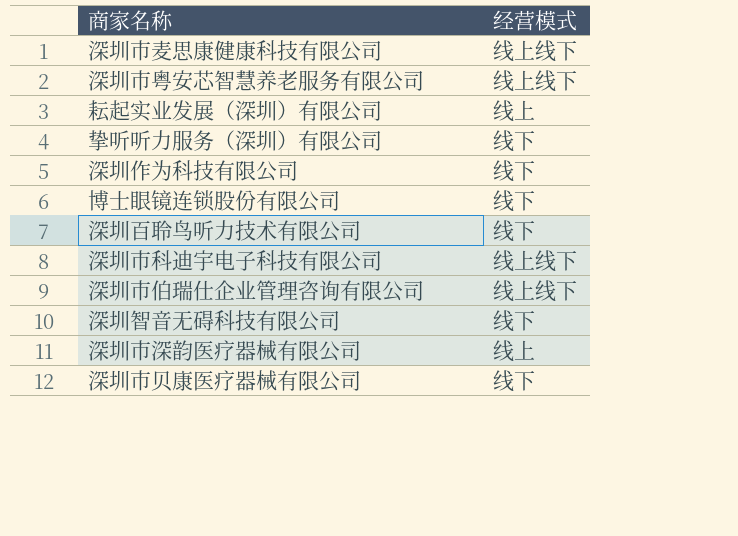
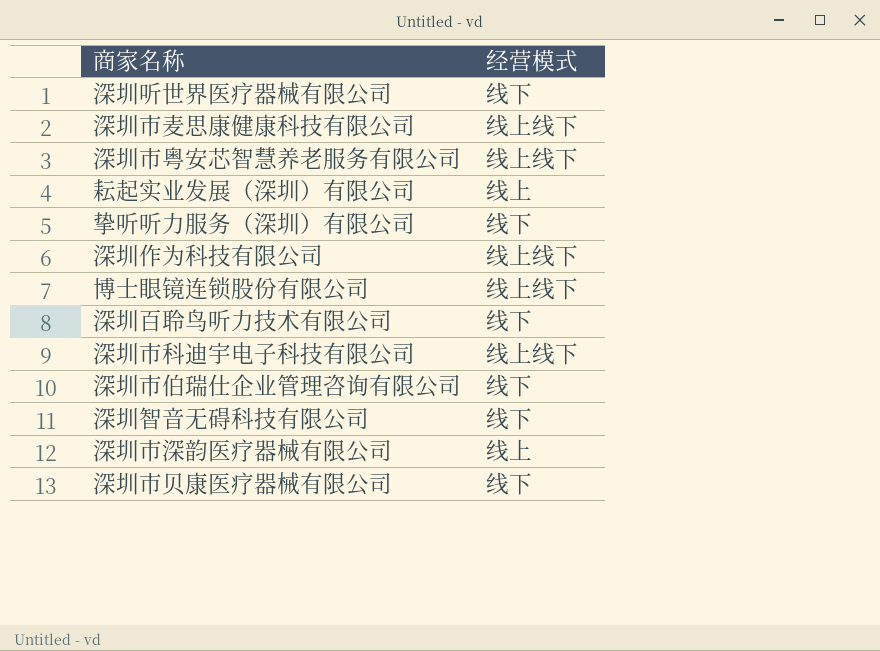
row 深圳听世界医疗器械有限公司: none -> 线下
深圳作为科技有限公司 | 经营模式: 线下 -> 线上线下
博士眼镜连锁股份有限公司 | 经营模式: 线下 -> 线上线下
深圳市伯瑞仕企业管理咨询有限公司 | 经营模式: 线上线下 -> 线下

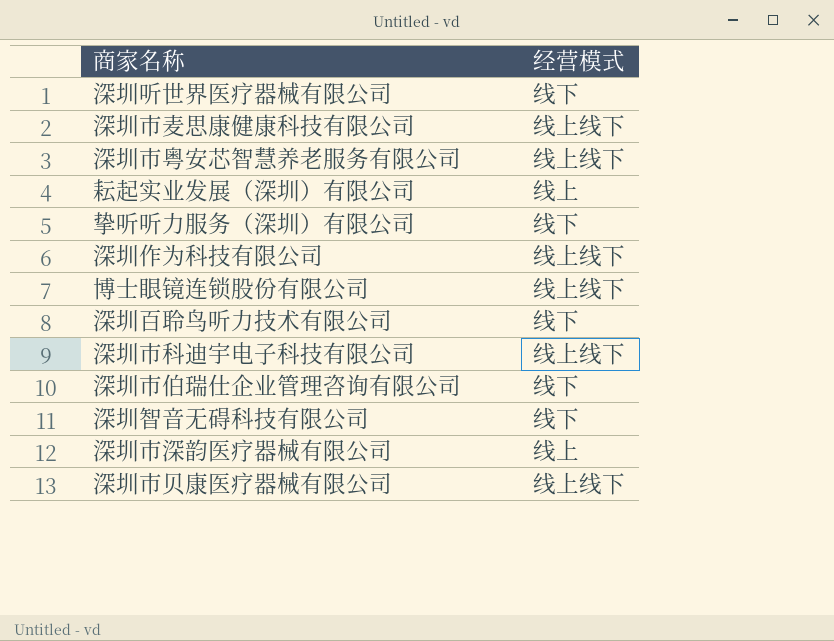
深圳市贝康医疗器械有限公司 | 经营模式: 线下 -> 线上线下

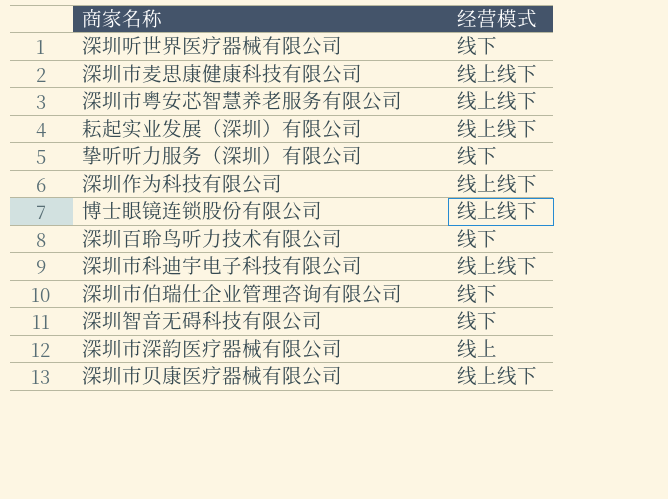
耘起实业发展（深圳）有限公司 | 经营模式: 线上 -> 线上线下

